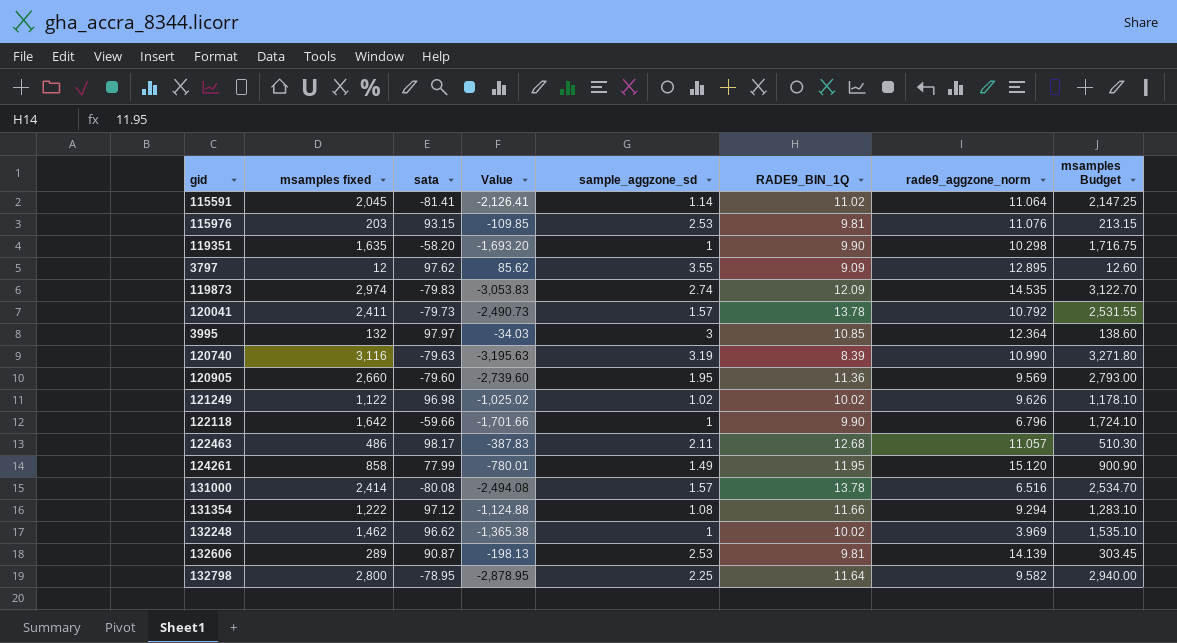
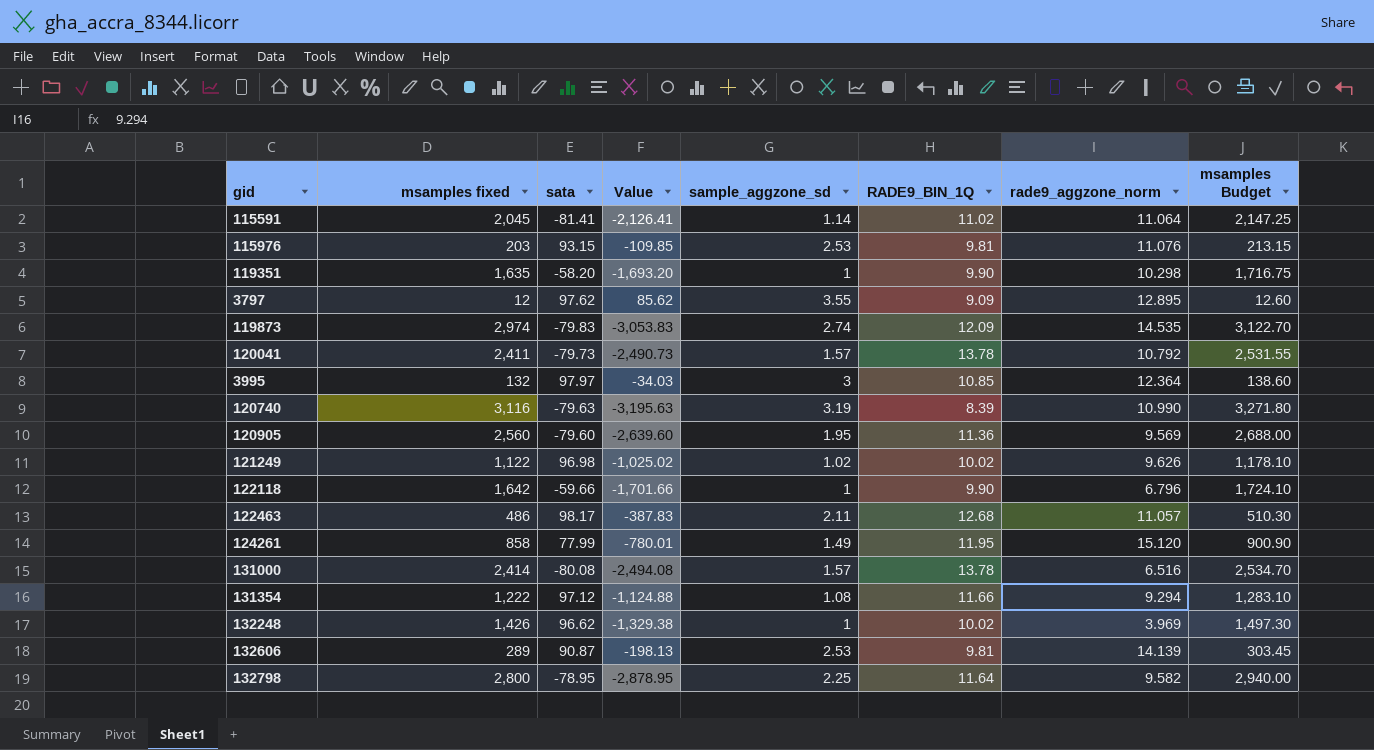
120905 | msamples fixed: 2,660 -> 2,560
120905 | Value: -2,739.60 -> -2,639.60
120905 | msamples Budget: 2,793.00 -> 2,688.00
132248 | msamples fixed: 1,462 -> 1,426
132248 | Value: -1,365.38 -> -1,329.38
132248 | msamples Budget: 1,535.10 -> 1,497.30

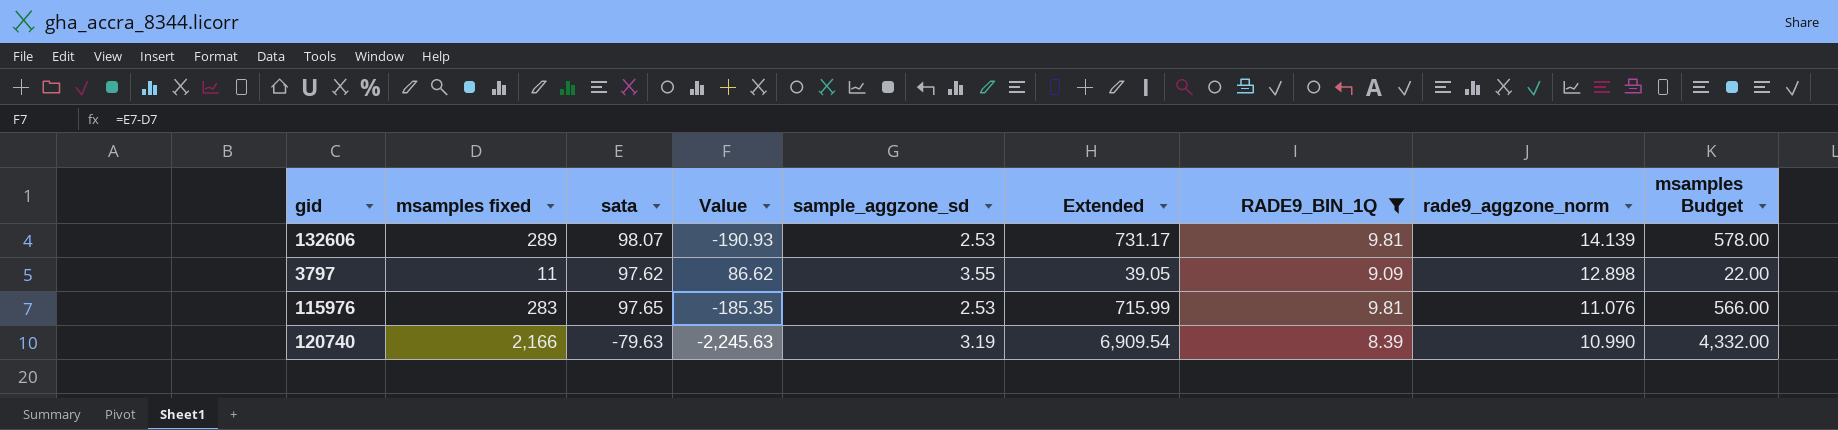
filter: none -> RADE9_BIN_1Q <= 9.81
row order: none -> rade9_aggzone_norm descending
column Extended | formula: none -> [msamples fixed] * [sample_aggzone_sd]
column msamples Budget | formula: [msamples fixed] * 1.05 -> [msamples fixed] * 2
132606 | sata: 90.87 -> 98.07
132606 | Value: -198.13 -> -190.93
3797 | msamples fixed: 12 -> 11
3797 | Value: 85.62 -> 86.62
3797 | rade9_aggzone_norm: 12.895 -> 12.898
115976 | msamples fixed: 203 -> 283
115976 | sata: 93.15 -> 97.65
115976 | Value: -109.85 -> -185.35
120740 | msamples fixed: 3,116 -> 2,166
120740 | Value: -3,195.63 -> -2,245.63

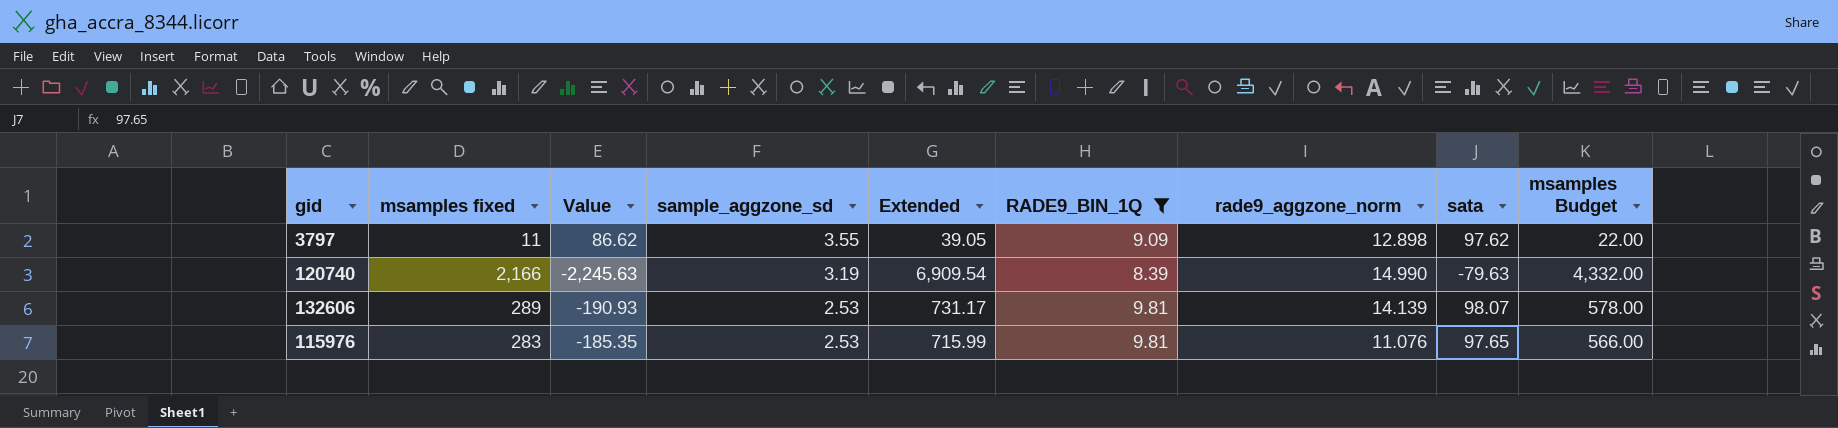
row order: rade9_aggzone_norm descending -> sample_aggzone_sd descending
column sata | position: 3 -> 8
120740 | rade9_aggzone_norm: 10.990 -> 14.990

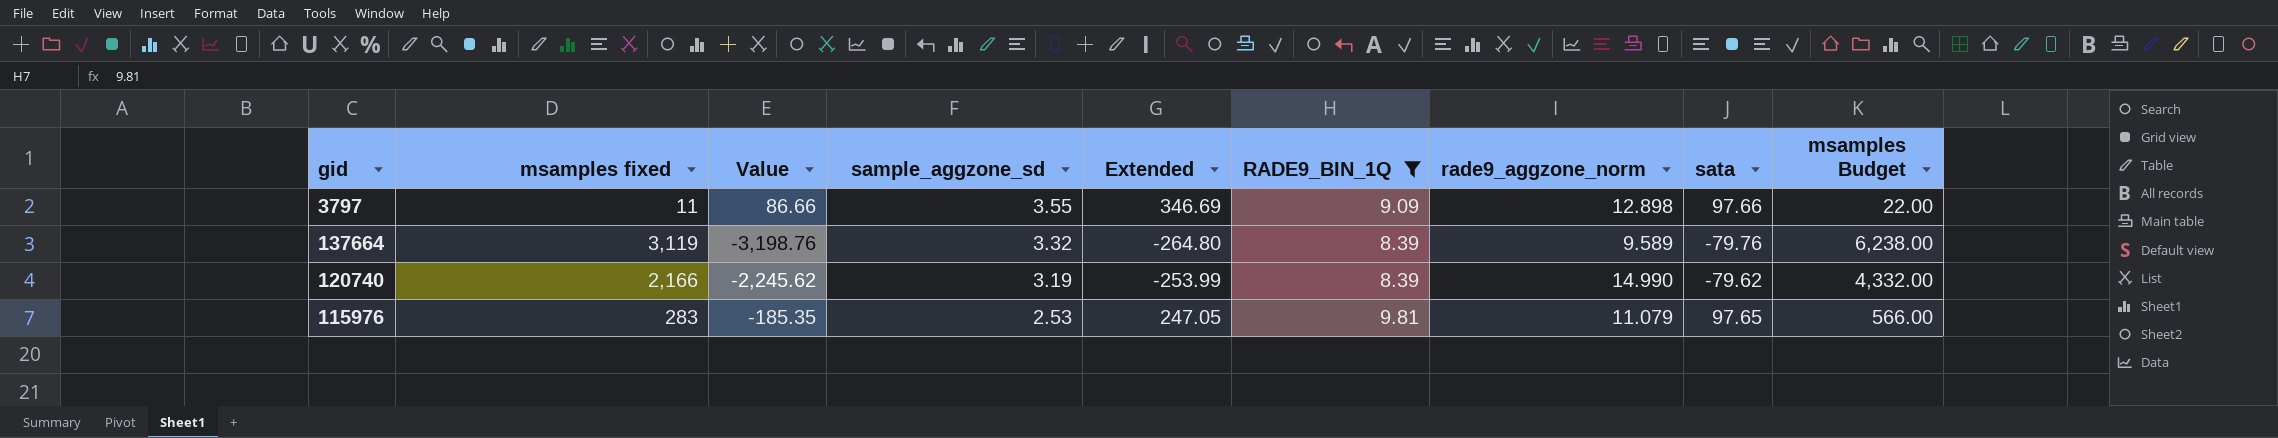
column Extended | formula: [msamples fixed] * [sample_aggzone_sd] -> [sample_aggzone_sd] * [sata]
row 132606: 289 | -190.93 | 2.53 | 731.17 | 9.81 | 14.139 | 98.07 | 578.00 -> none
3797 | Value: 86.62 -> 86.66
3797 | sata: 97.62 -> 97.66
row 137664: none -> 3,119 | -3,198.76 | 3.32 | -264.80 | 8.39 | 9.589 | -79.76 | 6,238.00
120740 | Value: -2,245.63 -> -2,245.62
120740 | sata: -79.63 -> -79.62
115976 | rade9_aggzone_norm: 11.076 -> 11.079

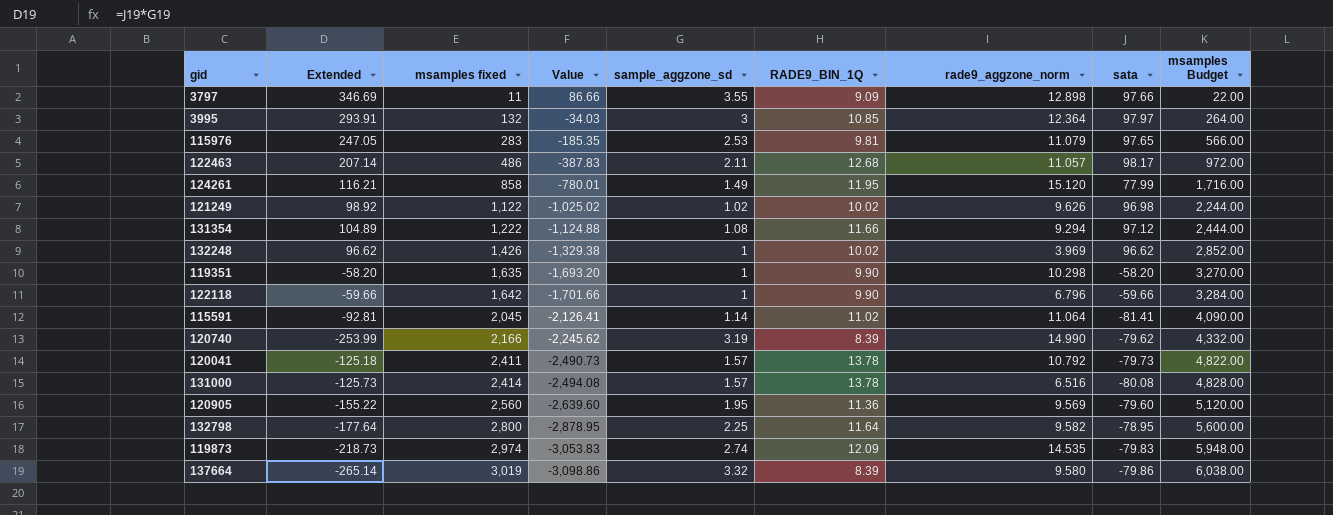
filter: RADE9_BIN_1Q <= 9.81 -> none
row order: sample_aggzone_sd descending -> msamples fixed ascending
column Extended | position: 5 -> 2
137664 | Extended: -264.80 -> -265.14
137664 | msamples fixed: 3,119 -> 3,019
137664 | Value: -3,198.76 -> -3,098.86
137664 | rade9_aggzone_norm: 9.589 -> 9.580
137664 | sata: -79.76 -> -79.86
137664 | msamples Budget: 6,238.00 -> 6,038.00

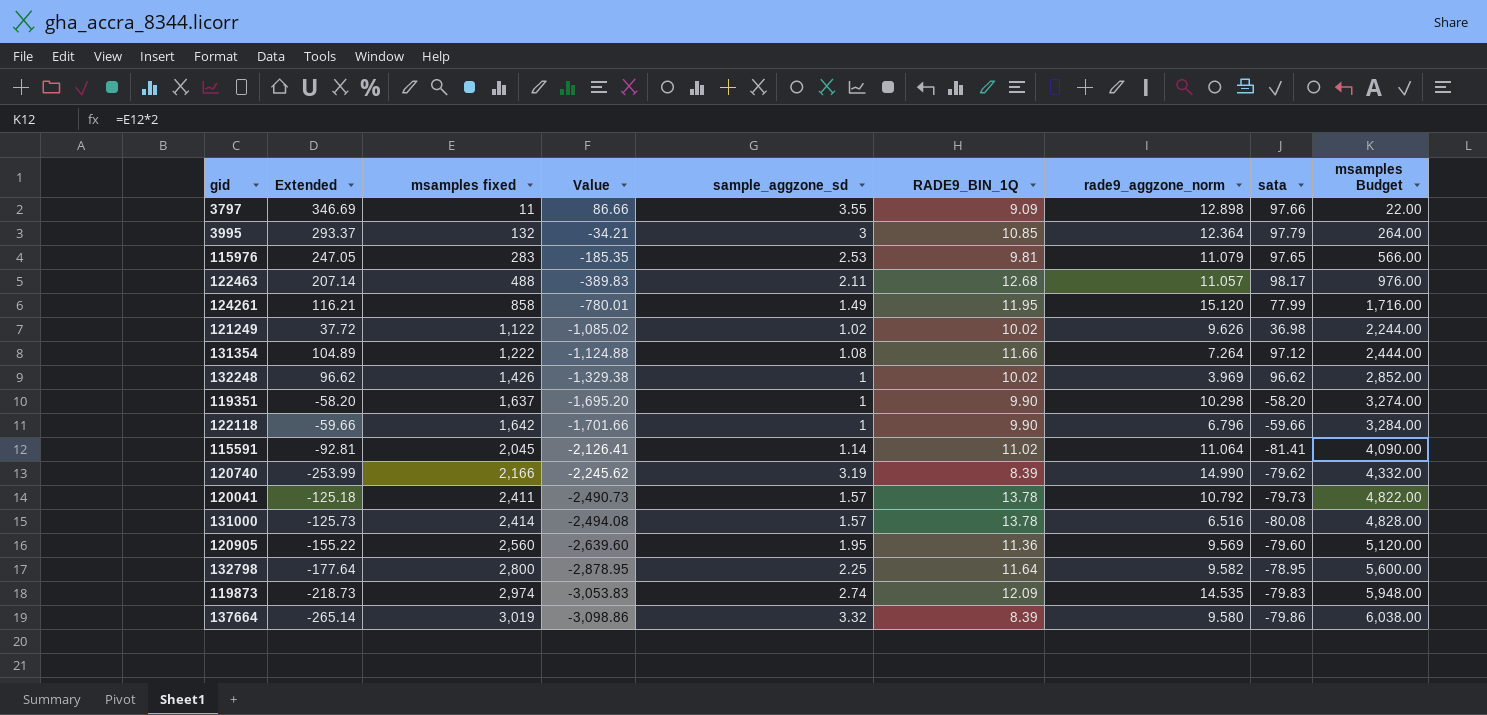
3995 | Extended: 293.91 -> 293.37
3995 | Value: -34.03 -> -34.21
3995 | sata: 97.97 -> 97.79
122463 | msamples fixed: 486 -> 488
122463 | Value: -387.83 -> -389.83
122463 | msamples Budget: 972.00 -> 976.00
121249 | Extended: 98.92 -> 37.72
121249 | Value: -1,025.02 -> -1,085.02
121249 | sata: 96.98 -> 36.98
131354 | rade9_aggzone_norm: 9.294 -> 7.264
119351 | msamples fixed: 1,635 -> 1,637
119351 | Value: -1,693.20 -> -1,695.20
119351 | msamples Budget: 3,270.00 -> 3,274.00

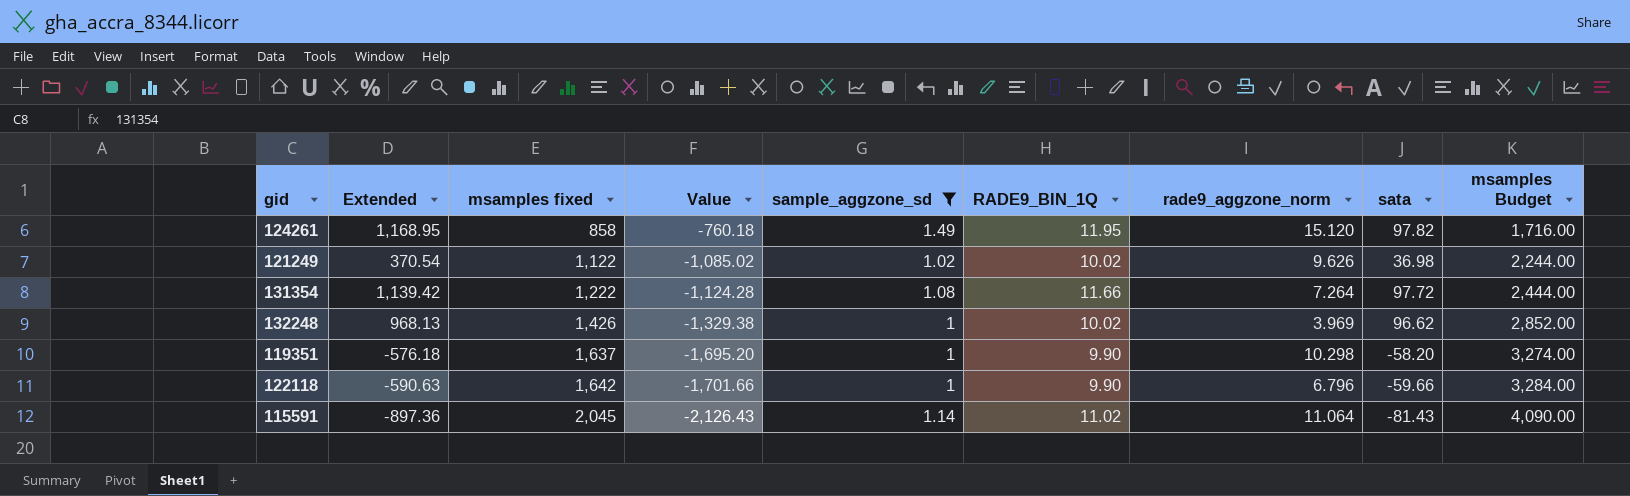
filter: none -> sample_aggzone_sd <= 1.49
column Extended | formula: [sample_aggzone_sd] * [sata] -> [RADE9_BIN_1Q] * [sata]
124261 | Value: -780.01 -> -760.18
124261 | sata: 77.99 -> 97.82
131354 | Value: -1,124.88 -> -1,124.28
131354 | sata: 97.12 -> 97.72
115591 | Value: -2,126.41 -> -2,126.43
115591 | sata: -81.41 -> -81.43

